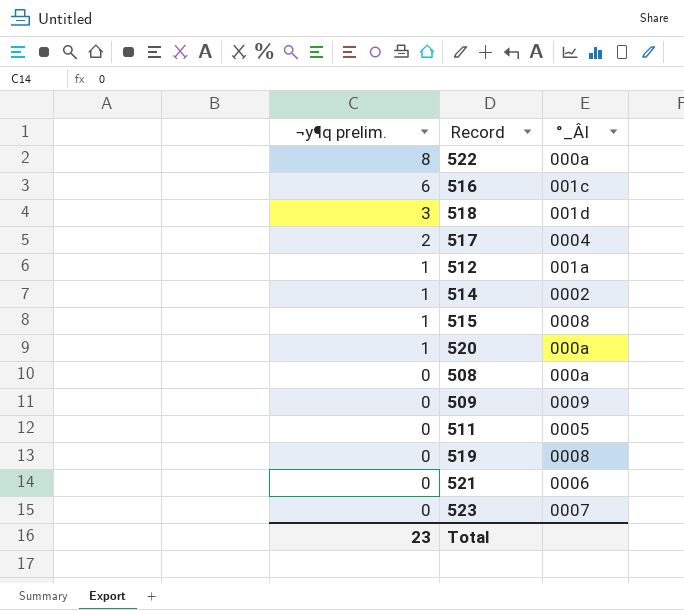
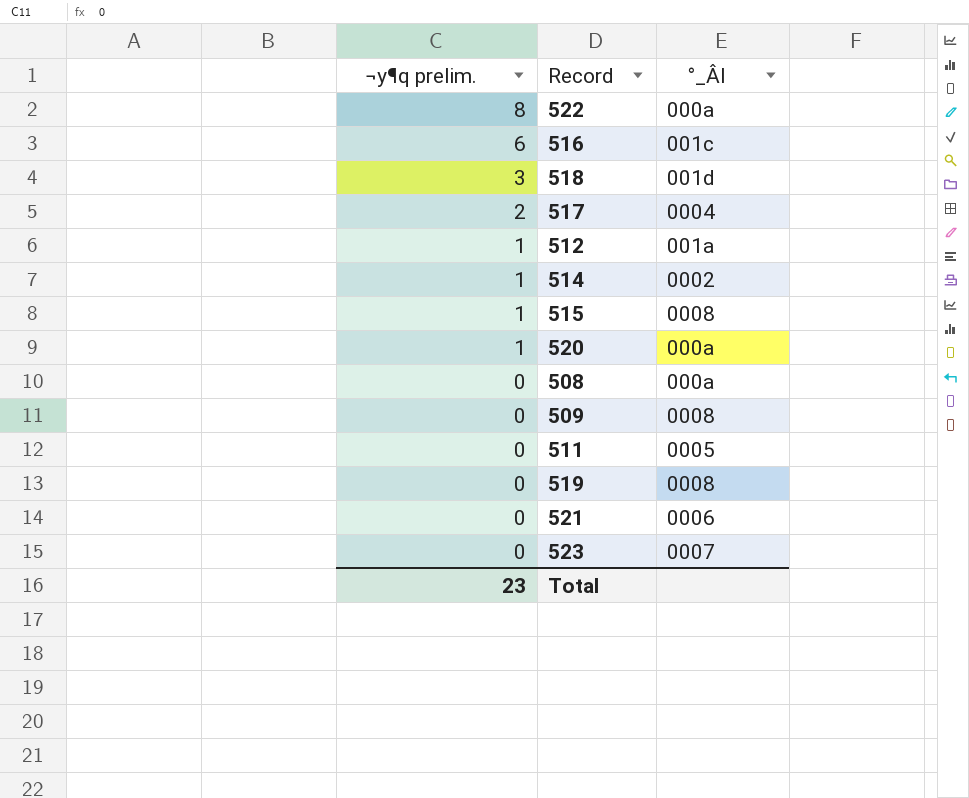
509 | °_ÂI: 0009 -> 0008

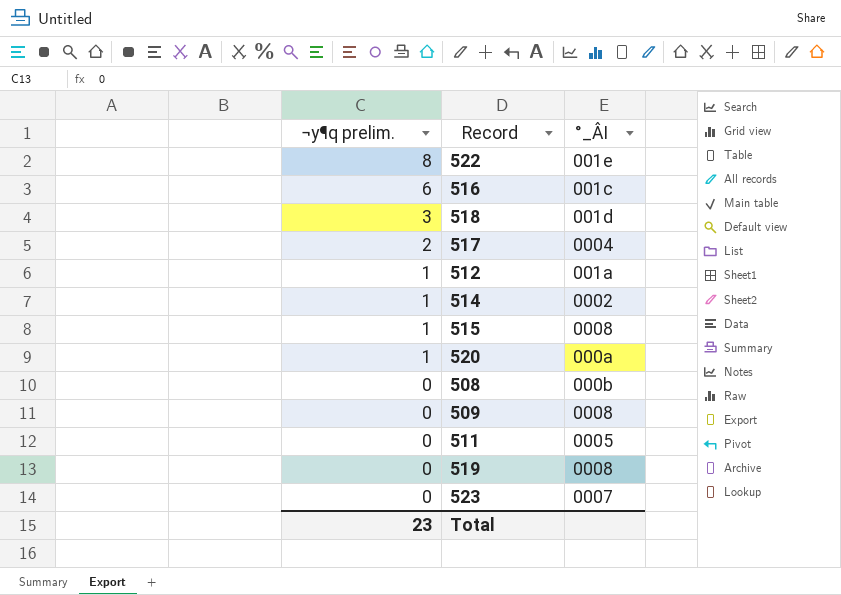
row 521: 0 | 0006 -> none
522 | °_ÂI: 000a -> 001e
508 | °_ÂI: 000a -> 000b

